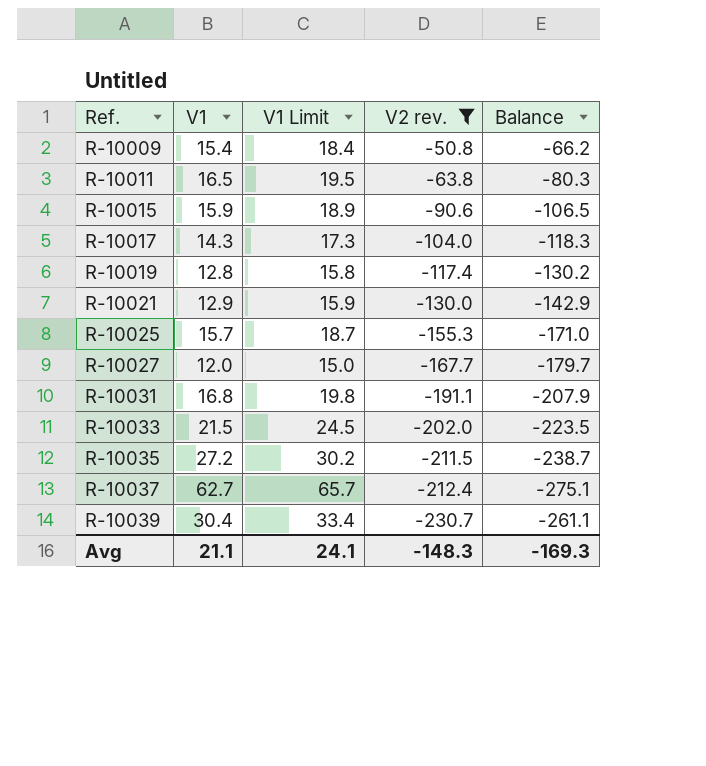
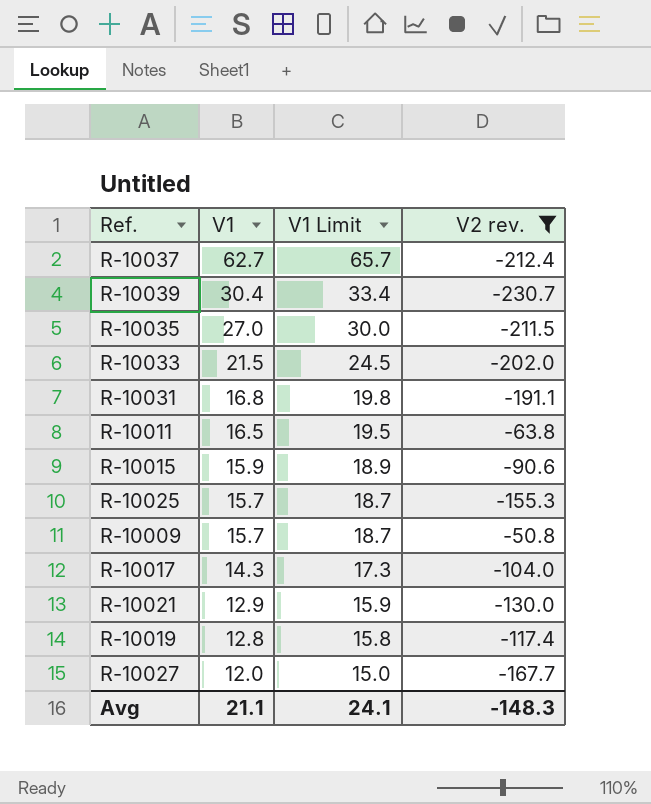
row order: Ref. ascending -> V1 descending
column Balance | formula: [V2 rev.] - [V1] -> none
R-10035 | V1: 27.2 -> 27.0
R-10035 | V1 Limit: 30.2 -> 30.0
R-10009 | V1: 15.4 -> 15.7
R-10009 | V1 Limit: 18.4 -> 18.7

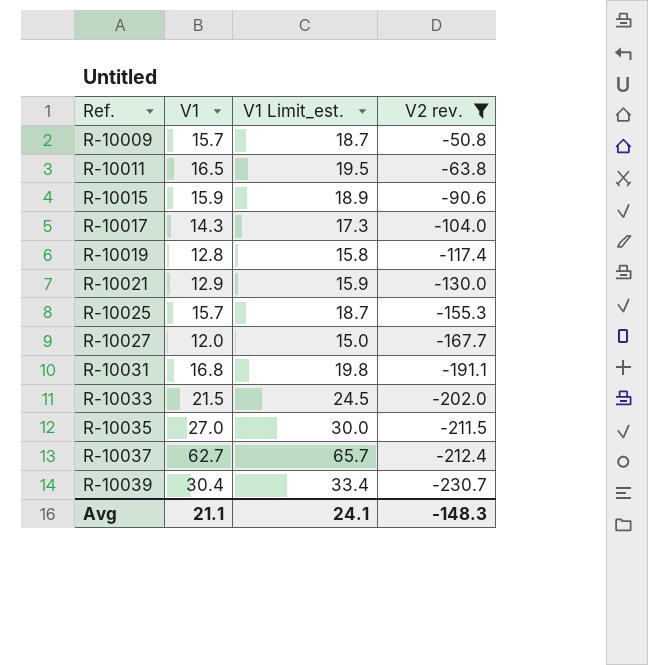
row order: V1 descending -> Ref. ascending
column name: V1 Limit -> V1 Limit_est.

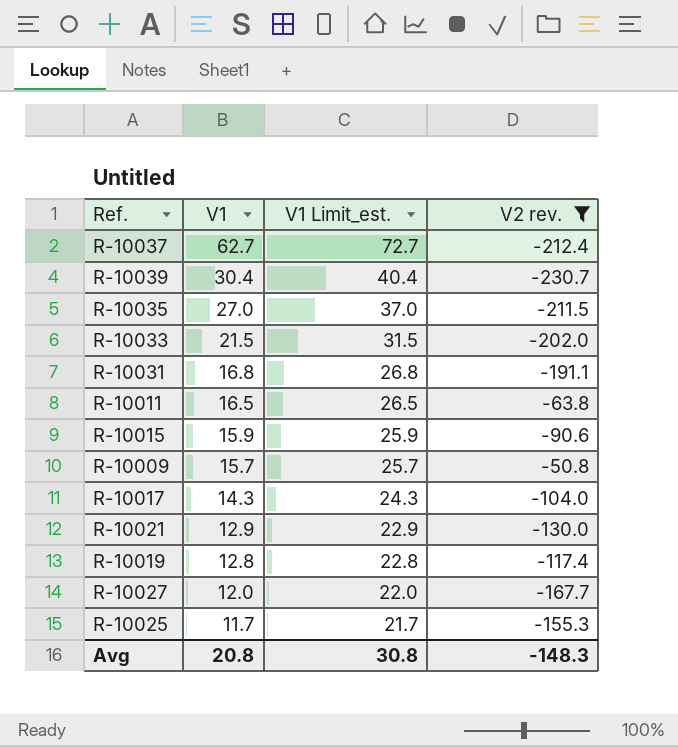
row order: Ref. ascending -> V1 descending
column V1 Limit_est. | formula: [V1] + 3 -> [V1] + 10
R-10025 | V1: 15.7 -> 11.7
Avg | V1: 21.1 -> 20.8
Avg | V1 Limit_est.: 24.1 -> 30.8

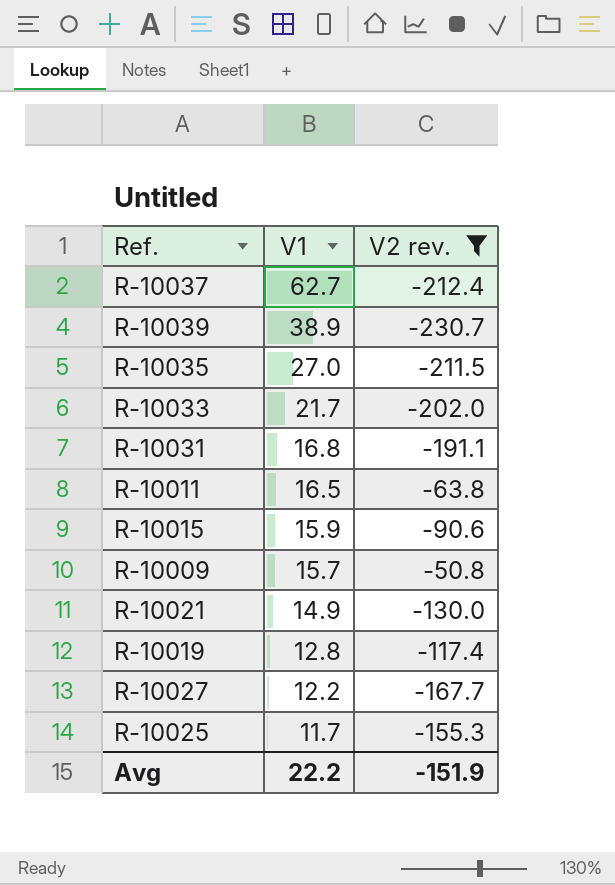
column V1 Limit_est. | formula: [V1] + 10 -> none
row R-10017: 14.3 | 24.3 | -104.0 -> none
R-10039 | V1: 30.4 -> 38.9
R-10033 | V1: 21.5 -> 21.7
R-10021 | V1: 12.9 -> 14.9
R-10027 | V1: 12.0 -> 12.2
Avg | V1: 20.8 -> 22.2
Avg | V2 rev.: -148.3 -> -151.9

